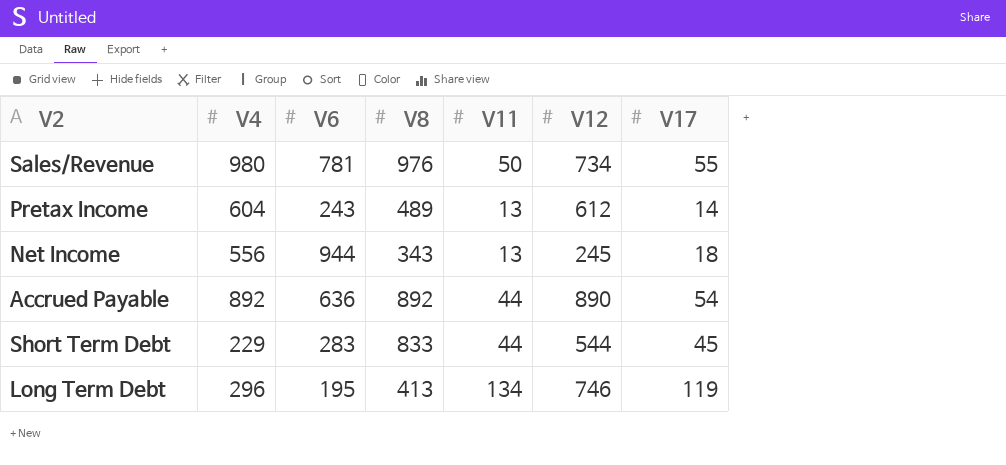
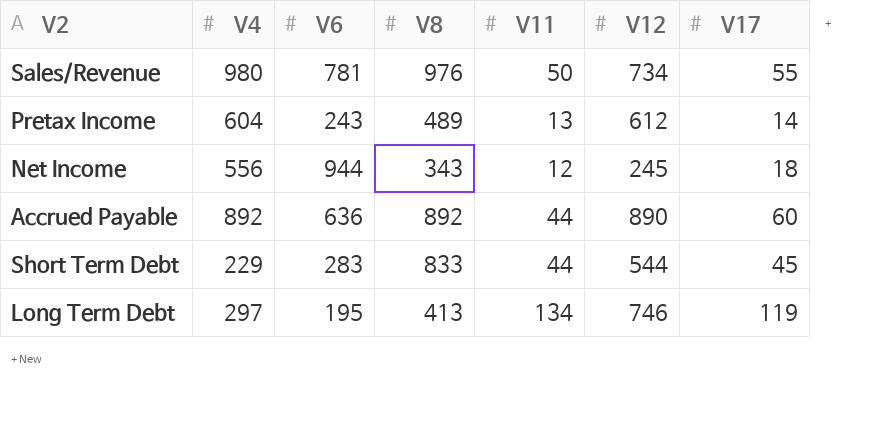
Net Income | V11: 13 -> 12
Accrued Payable | V17: 54 -> 60
Long Term Debt | V4: 296 -> 297

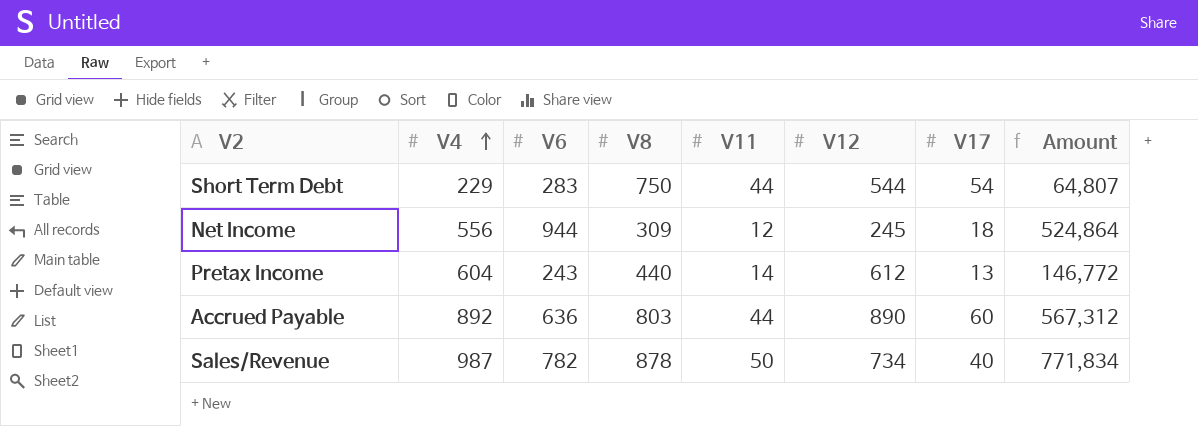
row order: none -> V4 ascending
column Amount | formula: none -> [V4] * [V6]
row Long Term Debt: 297 | 195 | 413 | 134 | 746 | 119 -> none
Short Term Debt | V8: 833 -> 750
Short Term Debt | V17: 45 -> 54
Net Income | V8: 343 -> 309
Pretax Income | V8: 489 -> 440
Pretax Income | V11: 13 -> 14
Pretax Income | V17: 14 -> 13
Accrued Payable | V8: 892 -> 803
Sales/Revenue | V4: 980 -> 987
Sales/Revenue | V6: 781 -> 782
Sales/Revenue | V8: 976 -> 878
Sales/Revenue | V17: 55 -> 40

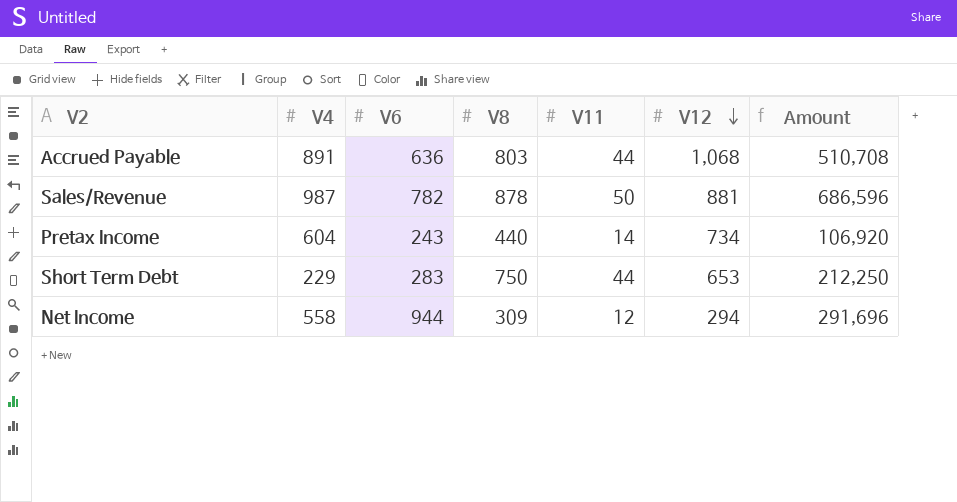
row order: V4 ascending -> V12 descending
column V17 | position: 7 -> none
column Amount | formula: [V4] * [V6] -> [V6] * [V8]
Accrued Payable | V4: 892 -> 891
Accrued Payable | V12: 890 -> 1,068
Sales/Revenue | V12: 734 -> 881
Pretax Income | V12: 612 -> 734
Short Term Debt | V12: 544 -> 653
Net Income | V4: 556 -> 558
Net Income | V12: 245 -> 294

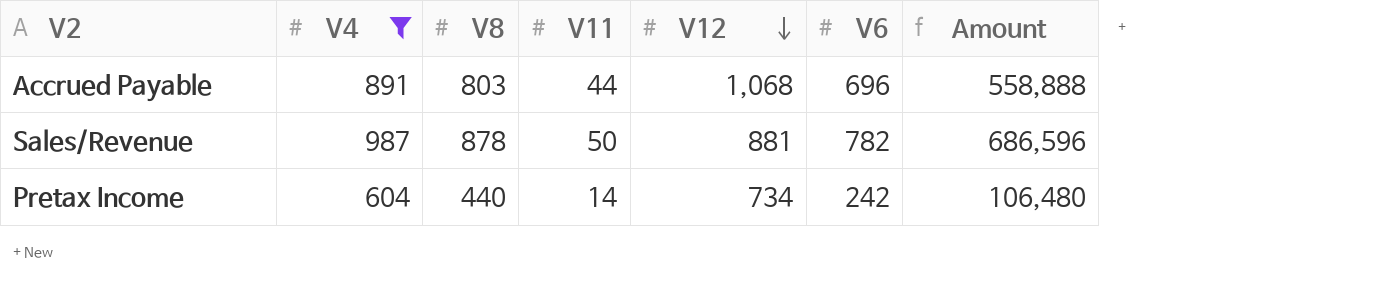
filter: none -> V4 >= 604
column V6 | position: 3 -> 6
Accrued Payable | V6: 636 -> 696
Accrued Payable | Amount: 510,708 -> 558,888
Pretax Income | V6: 243 -> 242
Pretax Income | Amount: 106,920 -> 106,480

